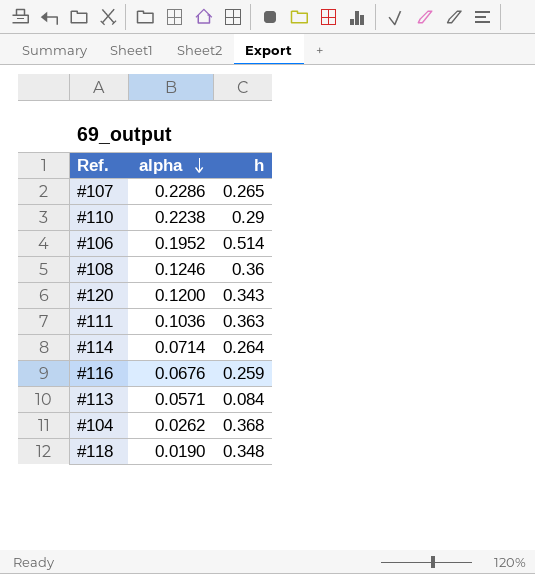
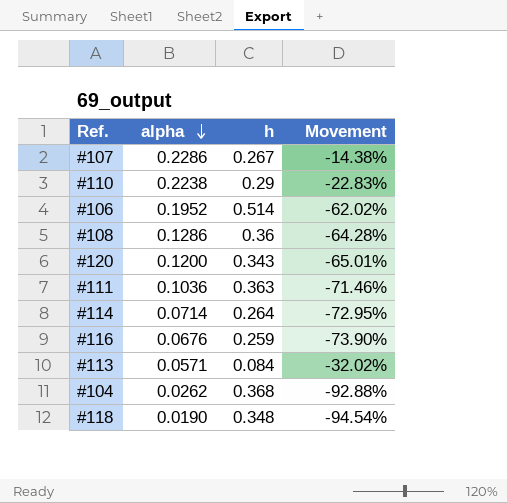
column Movement | formula: none -> ([alpha] - [h]) / [h]
#107 | h: 0.265 -> 0.267
#108 | alpha: 0.1246 -> 0.1286

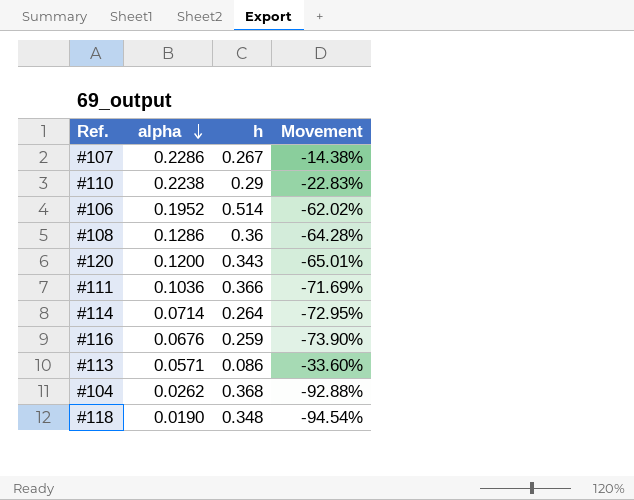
#111 | h: 0.363 -> 0.366
#111 | Movement: -71.46% -> -71.69%
#113 | h: 0.084 -> 0.086
#113 | Movement: -32.02% -> -33.60%

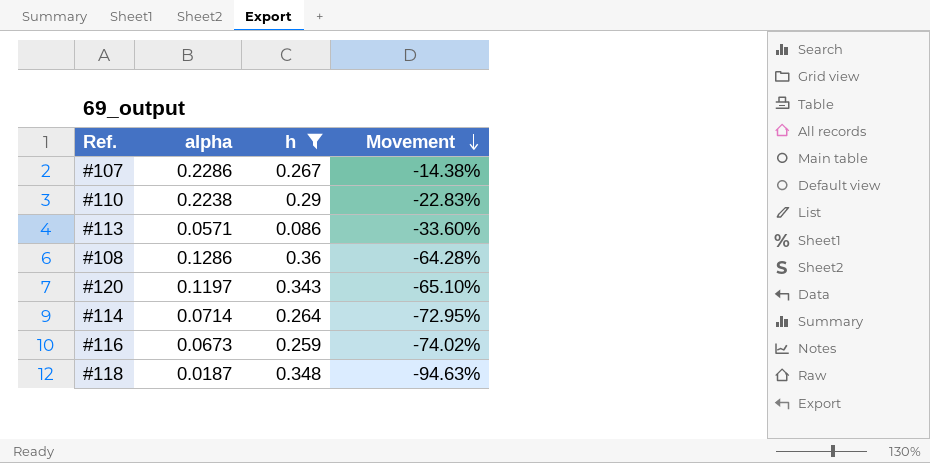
filter: none -> h <= 0.36
row order: alpha descending -> Movement descending
#120 | alpha: 0.1200 -> 0.1197
#120 | Movement: -65.01% -> -65.10%
#116 | alpha: 0.0676 -> 0.0673
#116 | Movement: -73.90% -> -74.02%
#118 | alpha: 0.0190 -> 0.0187
#118 | Movement: -94.54% -> -94.63%

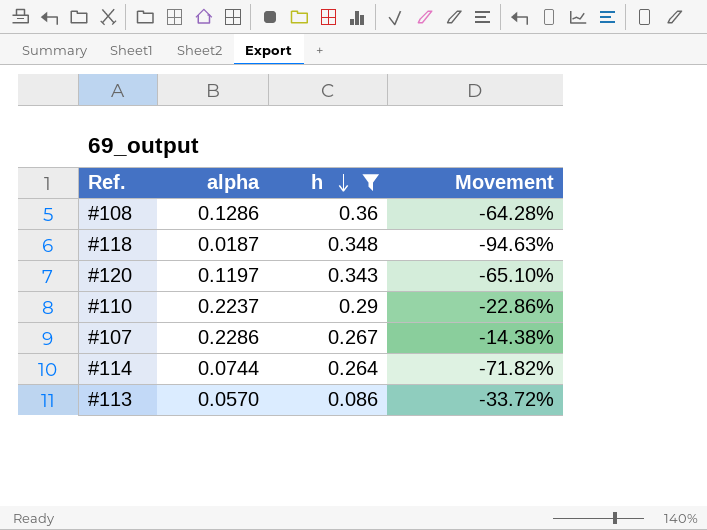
row order: Movement descending -> h descending
row #116: 0.0673 | 0.259 | -74.02% -> none
#110 | alpha: 0.2238 -> 0.2237
#110 | Movement: -22.83% -> -22.86%
#114 | alpha: 0.0714 -> 0.0744
#114 | Movement: -72.95% -> -71.82%
#113 | alpha: 0.0571 -> 0.0570
#113 | Movement: -33.60% -> -33.72%

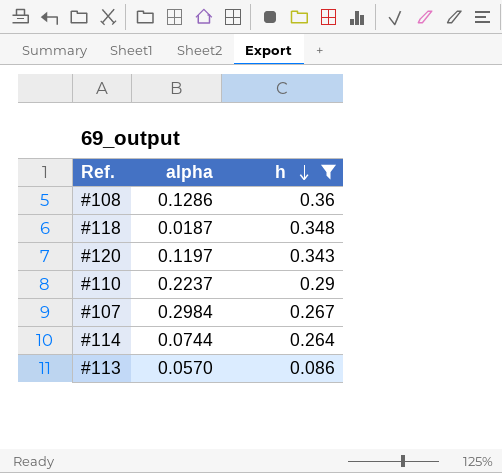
column Movement | formula: ([alpha] - [h]) / [h] -> none
#107 | alpha: 0.2286 -> 0.2984

